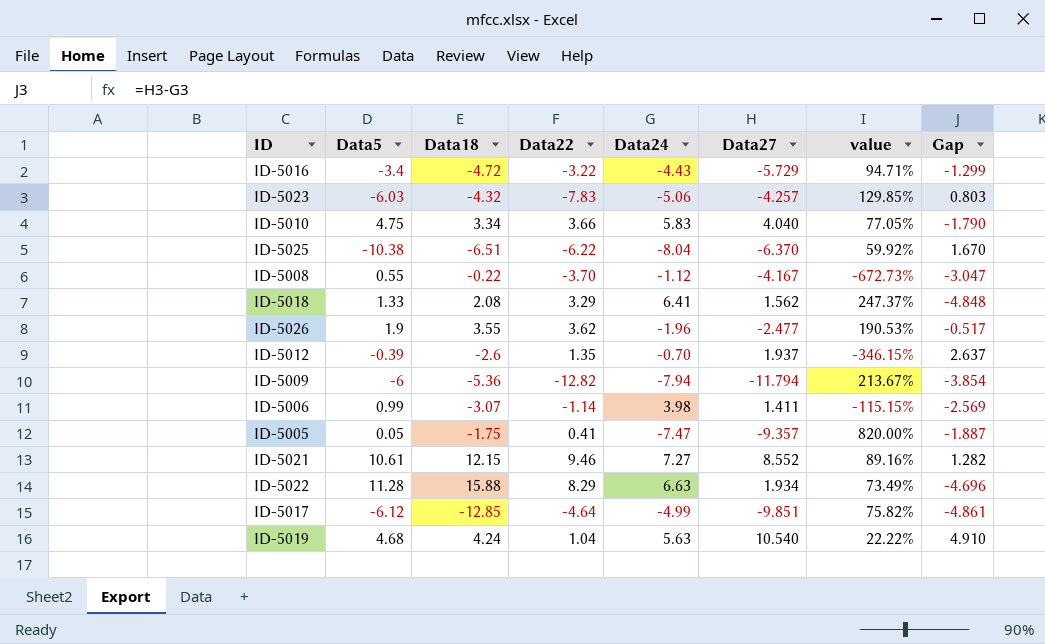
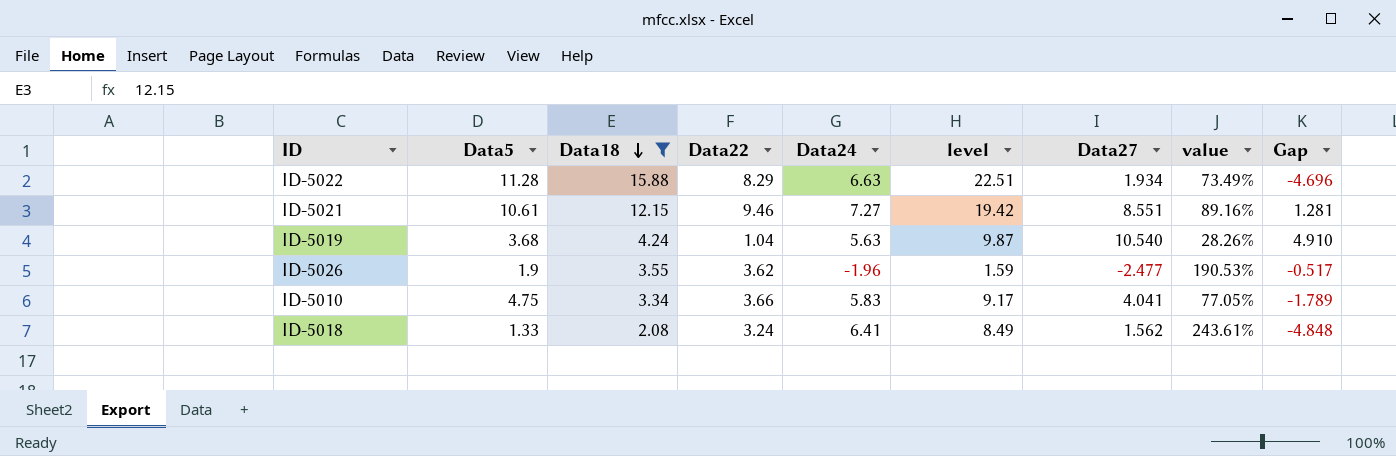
filter: none -> Data18 >= 2.08
row order: none -> Data18 descending
column level | formula: none -> [Data18] + [Data24]
ID-5021 | Data27: 8.552 -> 8.551
ID-5021 | Gap: 1.282 -> 1.281
ID-5019 | Data5: 4.68 -> 3.68
ID-5019 | value: 22.22% -> 28.26%
ID-5010 | Data27: 4.040 -> 4.041
ID-5010 | Gap: -1.790 -> -1.789
ID-5018 | Data22: 3.29 -> 3.24
ID-5018 | value: 247.37% -> 243.61%

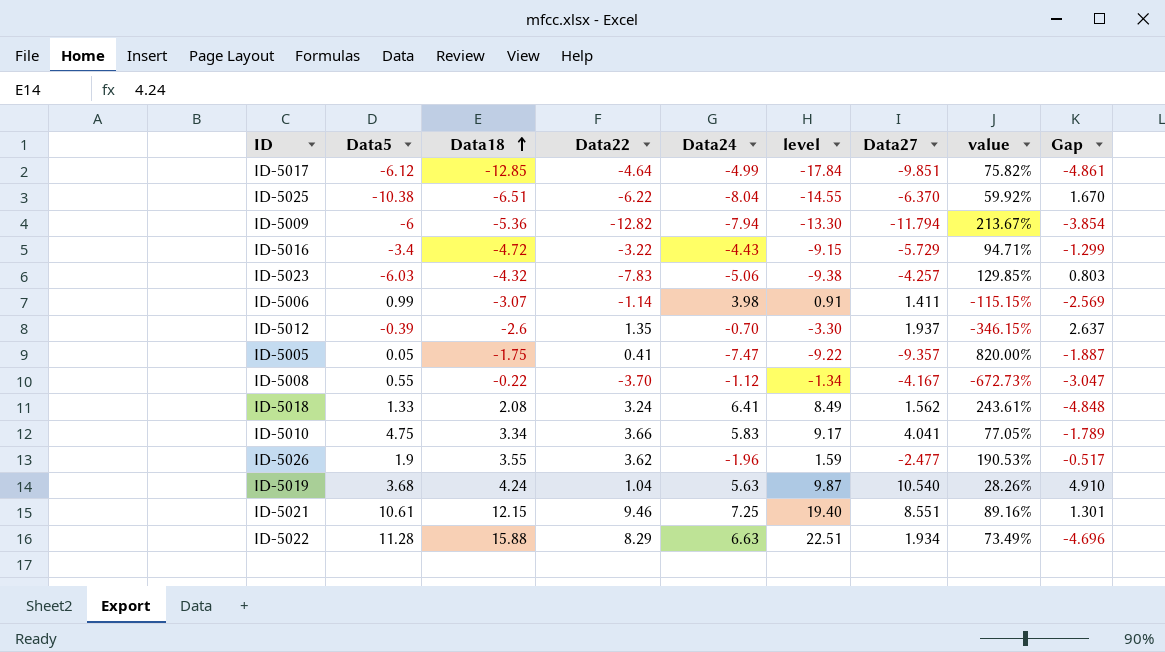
filter: Data18 >= 2.08 -> none
row order: Data18 descending -> Data18 ascending
ID-5021 | Data24: 7.27 -> 7.25
ID-5021 | level: 19.42 -> 19.40
ID-5021 | Gap: 1.281 -> 1.301

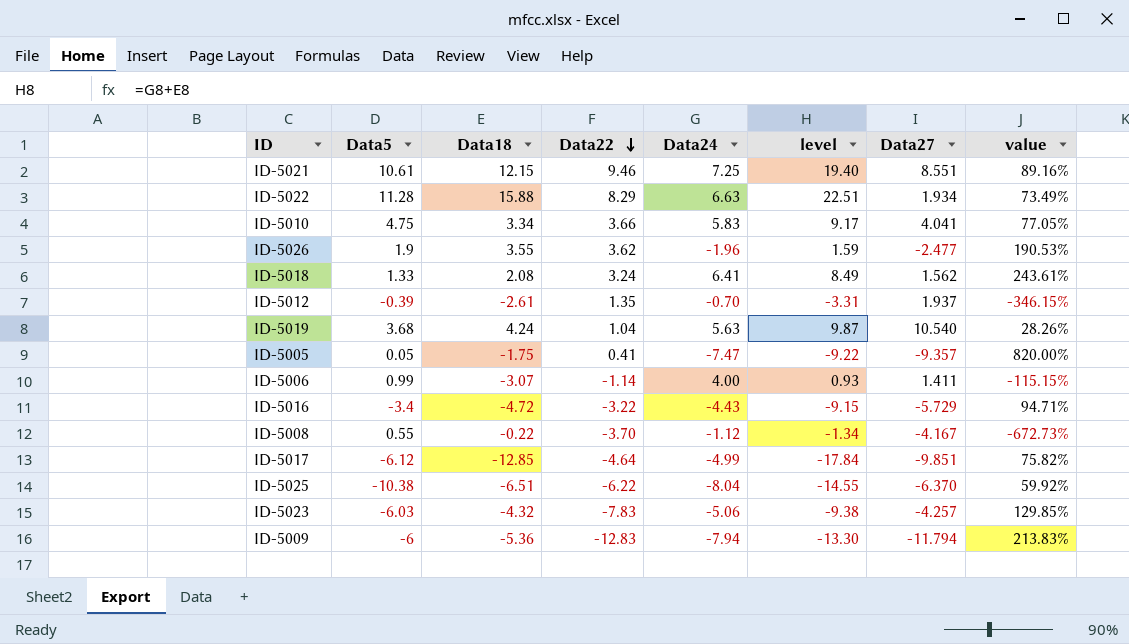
row order: Data18 ascending -> Data22 descending
column Gap | formula: [Data27] - [Data24] -> none
ID-5012 | Data18: -2.6 -> -2.61
ID-5012 | level: -3.30 -> -3.31
ID-5006 | Data24: 3.98 -> 4.00
ID-5006 | level: 0.91 -> 0.93
ID-5009 | Data22: -12.82 -> -12.83
ID-5009 | value: 213.67% -> 213.83%

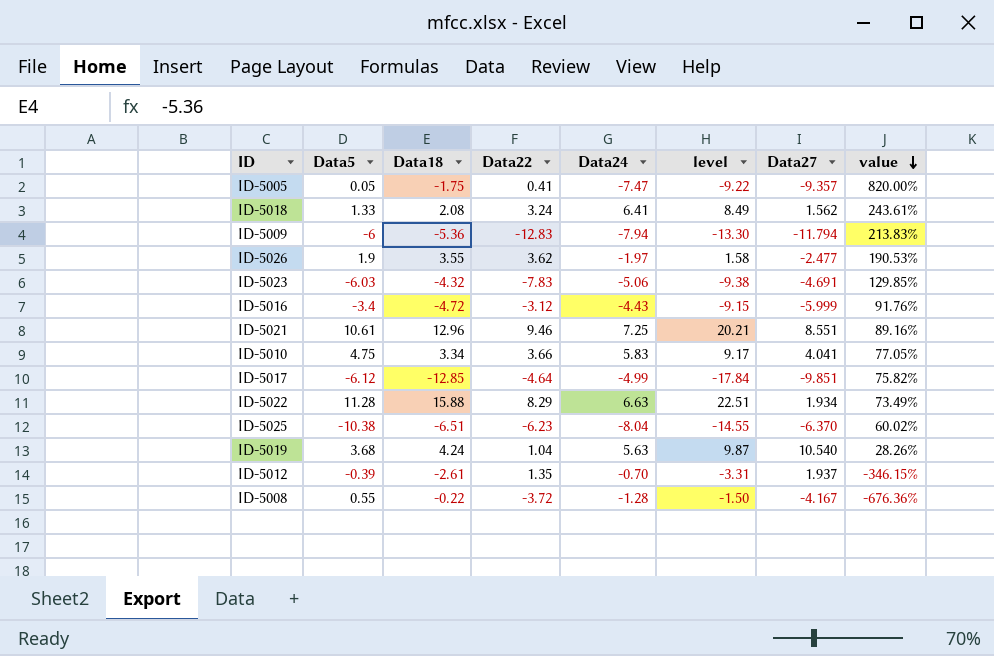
row order: Data22 descending -> value descending
row ID-5006: 0.99 | -3.07 | -1.14 | 4.00 | 0.93 | 1.411 | -115.15% -> none
ID-5026 | Data24: -1.96 -> -1.97
ID-5026 | level: 1.59 -> 1.58
ID-5023 | Data27: -4.257 -> -4.691
ID-5016 | Data22: -3.22 -> -3.12
ID-5016 | Data27: -5.729 -> -5.999
ID-5016 | value: 94.71% -> 91.76%
ID-5021 | Data18: 12.15 -> 12.96
ID-5021 | level: 19.40 -> 20.21
ID-5025 | Data22: -6.22 -> -6.23
ID-5025 | value: 59.92% -> 60.02%
ID-5008 | Data22: -3.70 -> -3.72
ID-5008 | Data24: -1.12 -> -1.28
ID-5008 | level: -1.34 -> -1.50
ID-5008 | value: -672.73% -> -676.36%

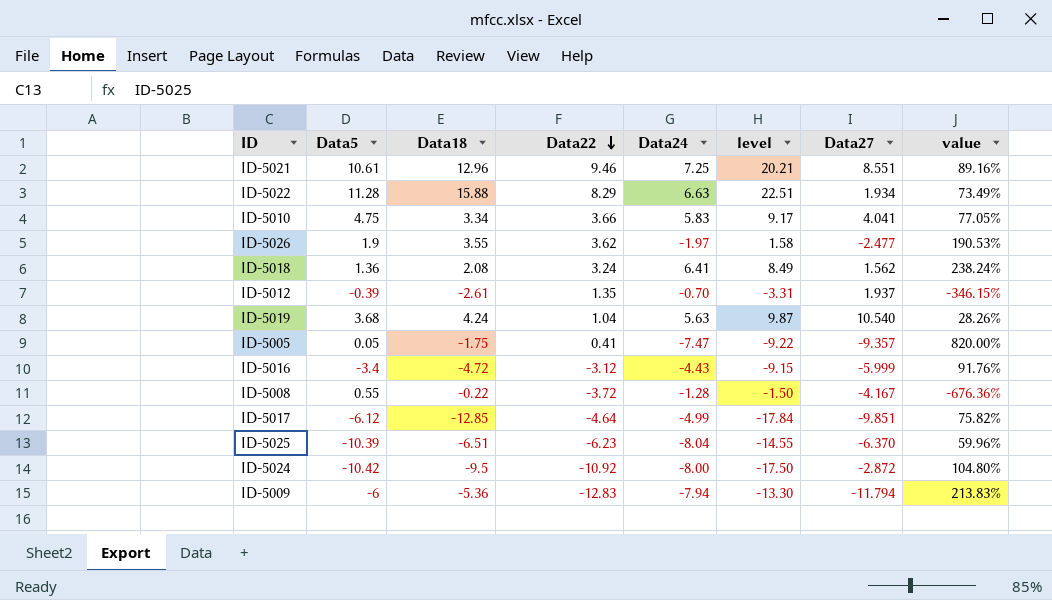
row order: value descending -> Data22 descending
row ID-5023: -6.03 | -4.32 | -7.83 | -5.06 | -9.38 | -4.691 | 129.85% -> none
ID-5018 | Data5: 1.33 -> 1.36
ID-5018 | value: 243.61% -> 238.24%
ID-5025 | Data5: -10.38 -> -10.39
ID-5025 | value: 60.02% -> 59.96%
row ID-5024: none -> -10.42 | -9.5 | -10.92 | -8.00 | -17.50 | -2.872 | 104.80%

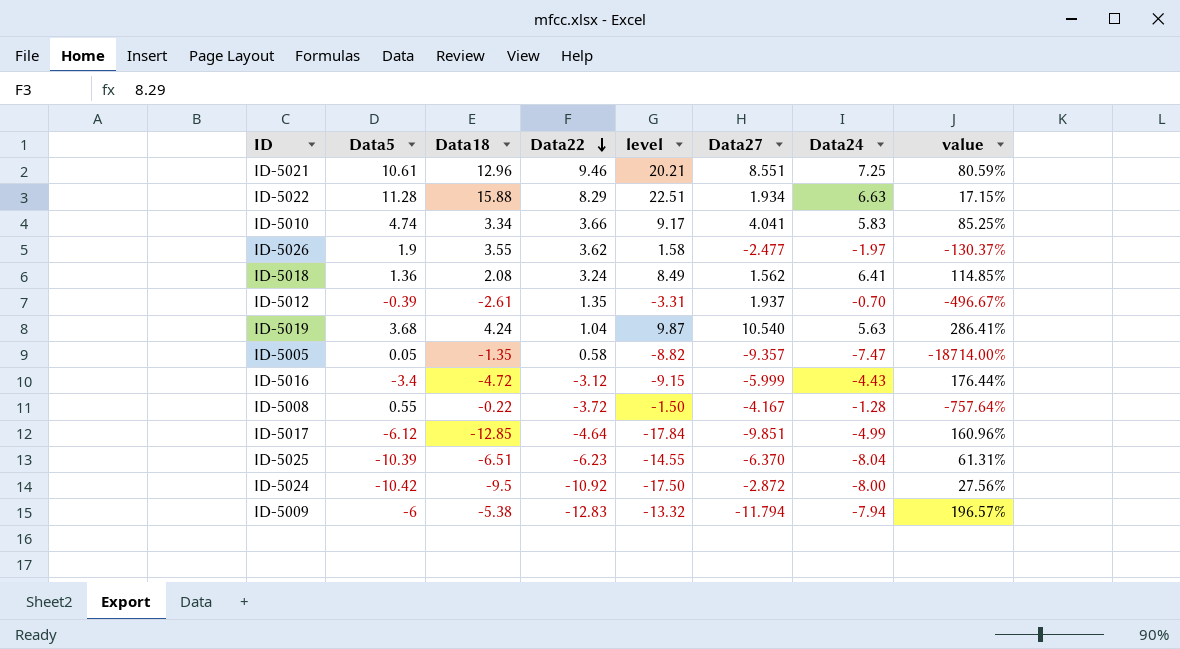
column Data24 | position: 5 -> 7
column value | formula: [Data22] / [Data5] -> [Data27] / [Data5]
ID-5010 | Data5: 4.75 -> 4.74
ID-5005 | Data18: -1.75 -> -1.35
ID-5005 | Data22: 0.41 -> 0.58
ID-5005 | level: -9.22 -> -8.82
ID-5009 | Data18: -5.36 -> -5.38
ID-5009 | level: -13.30 -> -13.32

